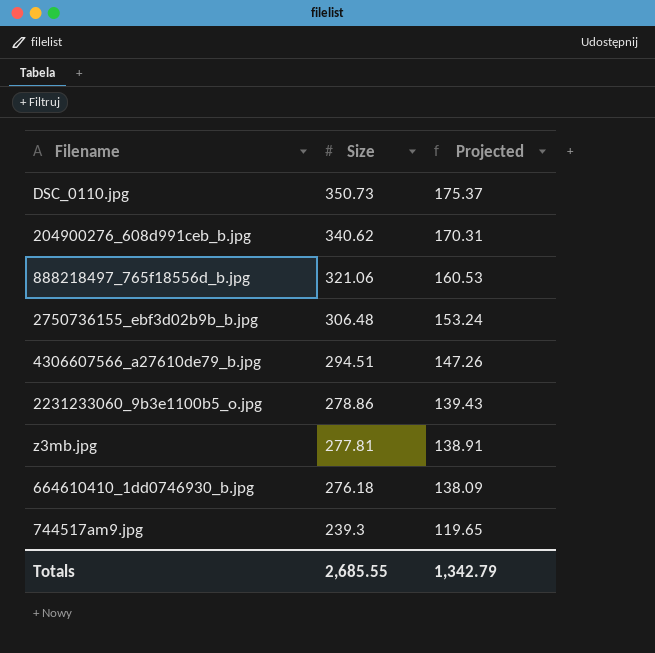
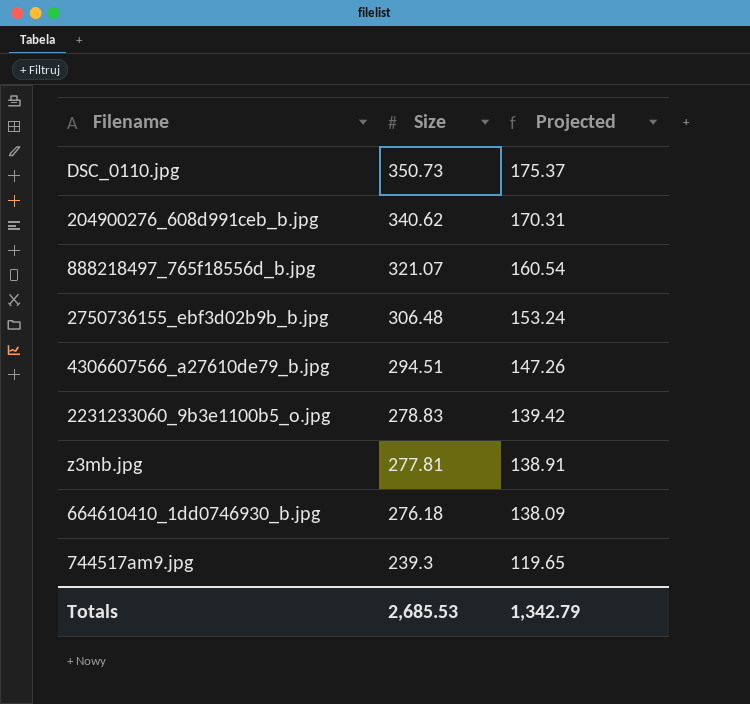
888218497_765f18556d_b.jpg | Size: 321.06 -> 321.07
888218497_765f18556d_b.jpg | Projected: 160.53 -> 160.54
2231233060_9b3e1100b5_o.jpg | Size: 278.86 -> 278.83
2231233060_9b3e1100b5_o.jpg | Projected: 139.43 -> 139.42
Totals | Size: 2,685.55 -> 2,685.53

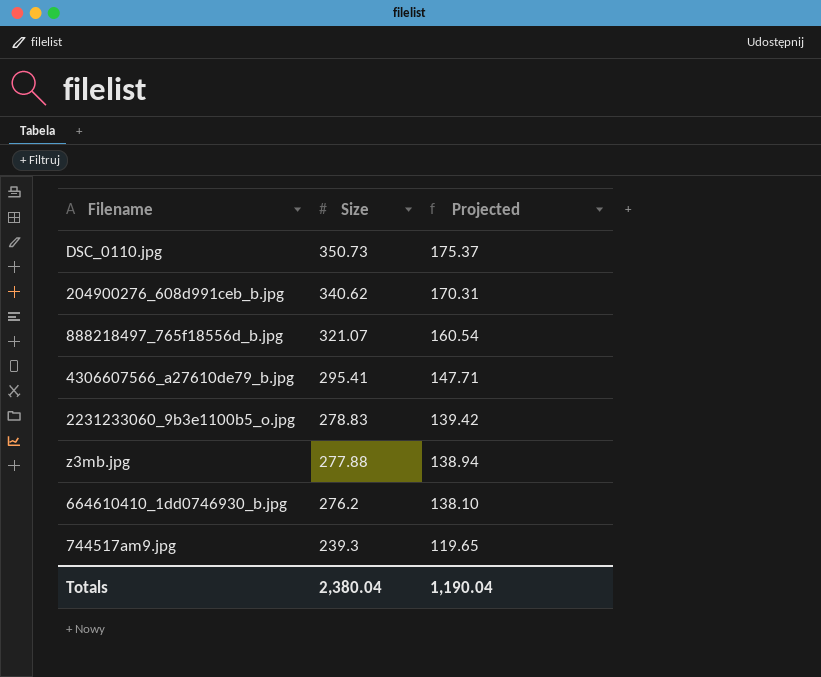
row 2750736155_ebf3d02b9b_b.jpg: 306.48 | 153.24 -> none
4306607566_a27610de79_b.jpg | Size: 294.51 -> 295.41
4306607566_a27610de79_b.jpg | Projected: 147.26 -> 147.71
z3mb.jpg | Size: 277.81 -> 277.88
z3mb.jpg | Projected: 138.91 -> 138.94
664610410_1dd0746930_b.jpg | Size: 276.18 -> 276.2
664610410_1dd0746930_b.jpg | Projected: 138.09 -> 138.10
Totals | Size: 2,685.53 -> 2,380.04
Totals | Projected: 1,342.79 -> 1,190.04

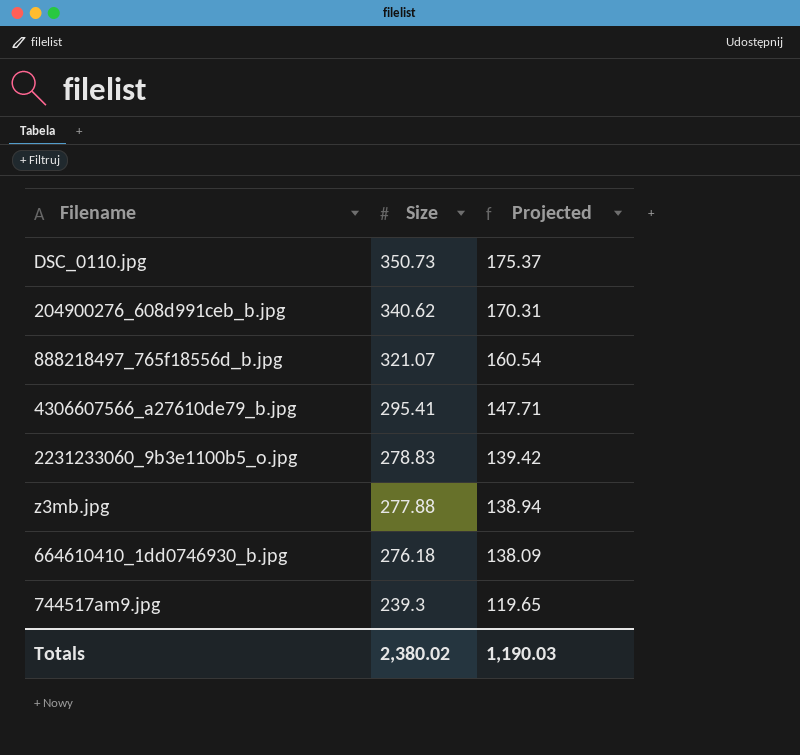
664610410_1dd0746930_b.jpg | Size: 276.2 -> 276.18
664610410_1dd0746930_b.jpg | Projected: 138.10 -> 138.09
Totals | Size: 2,380.04 -> 2,380.02
Totals | Projected: 1,190.04 -> 1,190.03

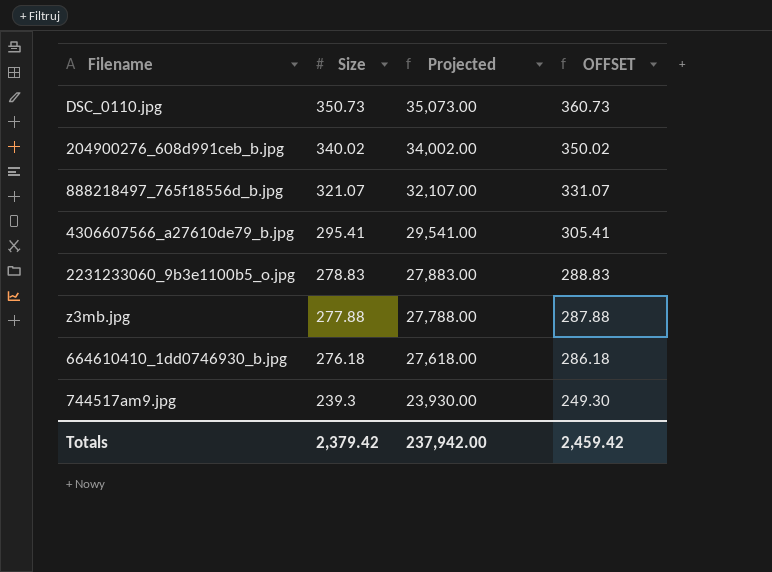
column Projected | formula: [Size] * 0.5 -> [Size] * 100
column OFFSET | formula: none -> [Size] + 10
204900276_608d991ceb_b.jpg | Size: 340.62 -> 340.02
Totals | Size: 2,380.02 -> 2,379.42
Totals | Projected: 1,190.03 -> 237,942.00

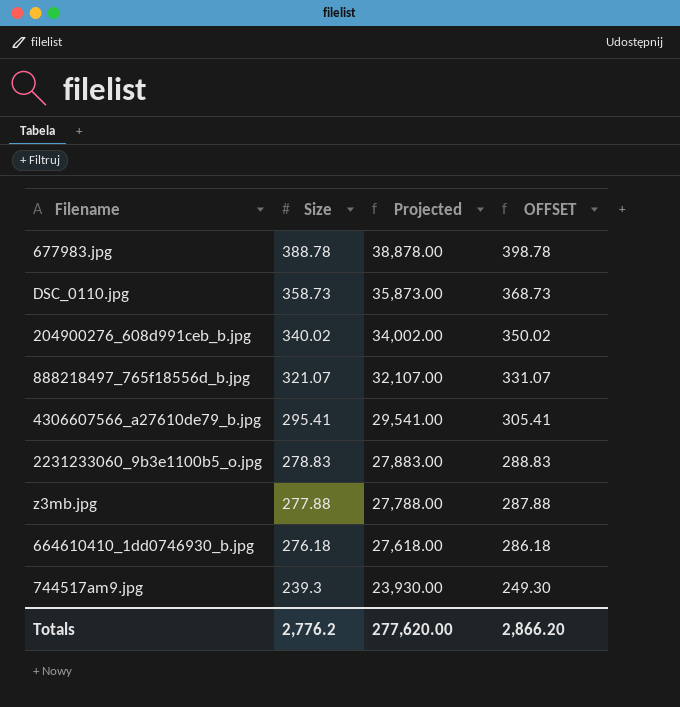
row 677983.jpg: none -> 388.78 | 38,878.00 | 398.78
DSC_0110.jpg | Size: 350.73 -> 358.73
DSC_0110.jpg | Projected: 35,073.00 -> 35,873.00
DSC_0110.jpg | OFFSET: 360.73 -> 368.73
Totals | Size: 2,379.42 -> 2,776.2
Totals | Projected: 237,942.00 -> 277,620.00
Totals | OFFSET: 2,459.42 -> 2,866.20

